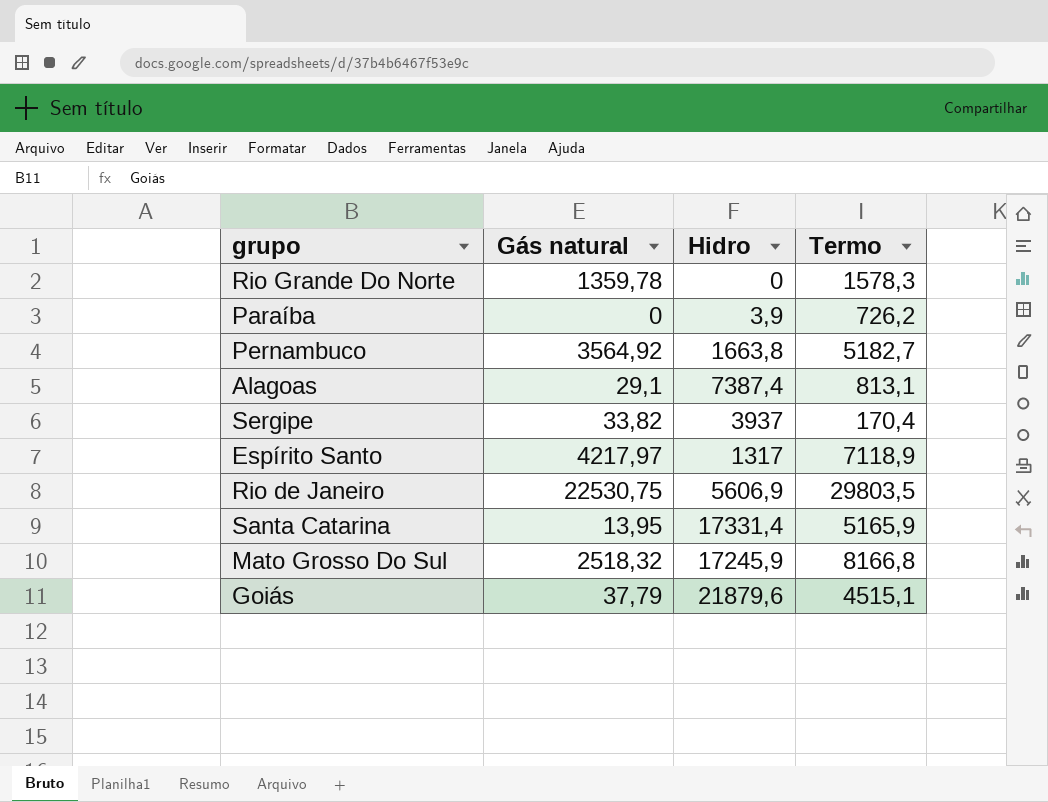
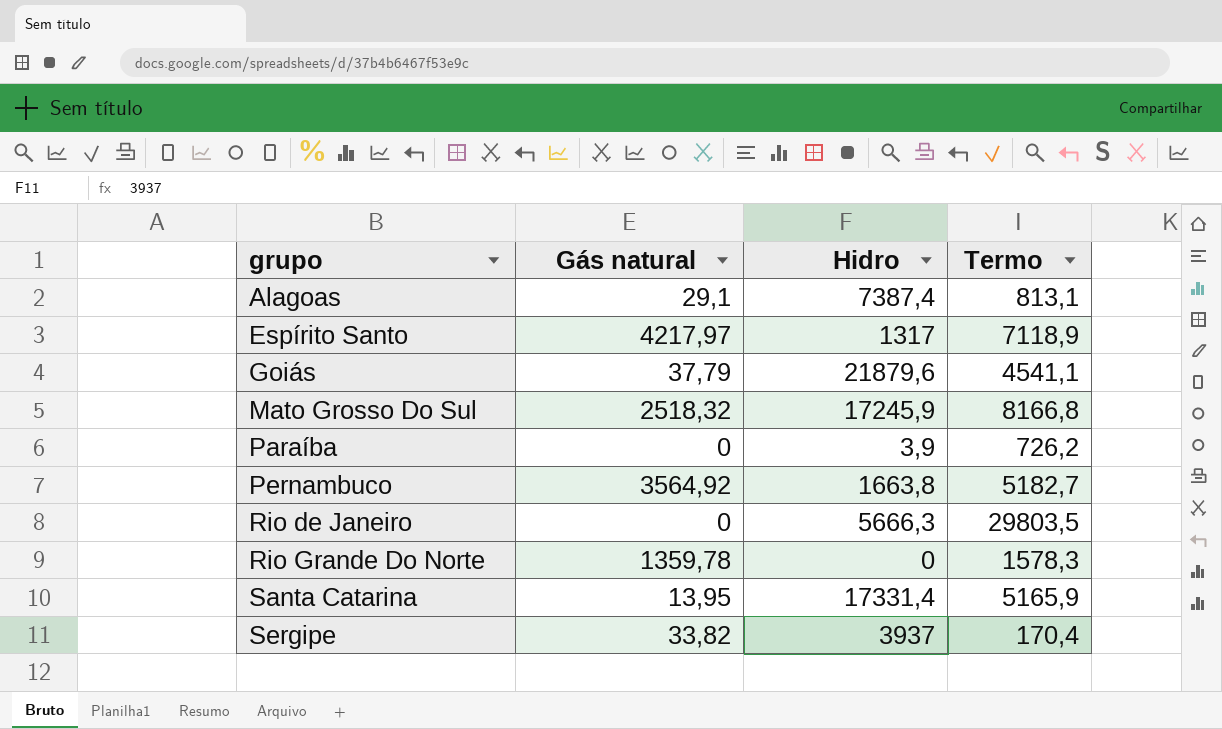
row order: none -> grupo ascending
Goiás | Termo: 4515,1 -> 4541,1
Rio de Janeiro | Gás natural: 22530,75 -> 0
Rio de Janeiro | Hidro: 5606,9 -> 5666,3

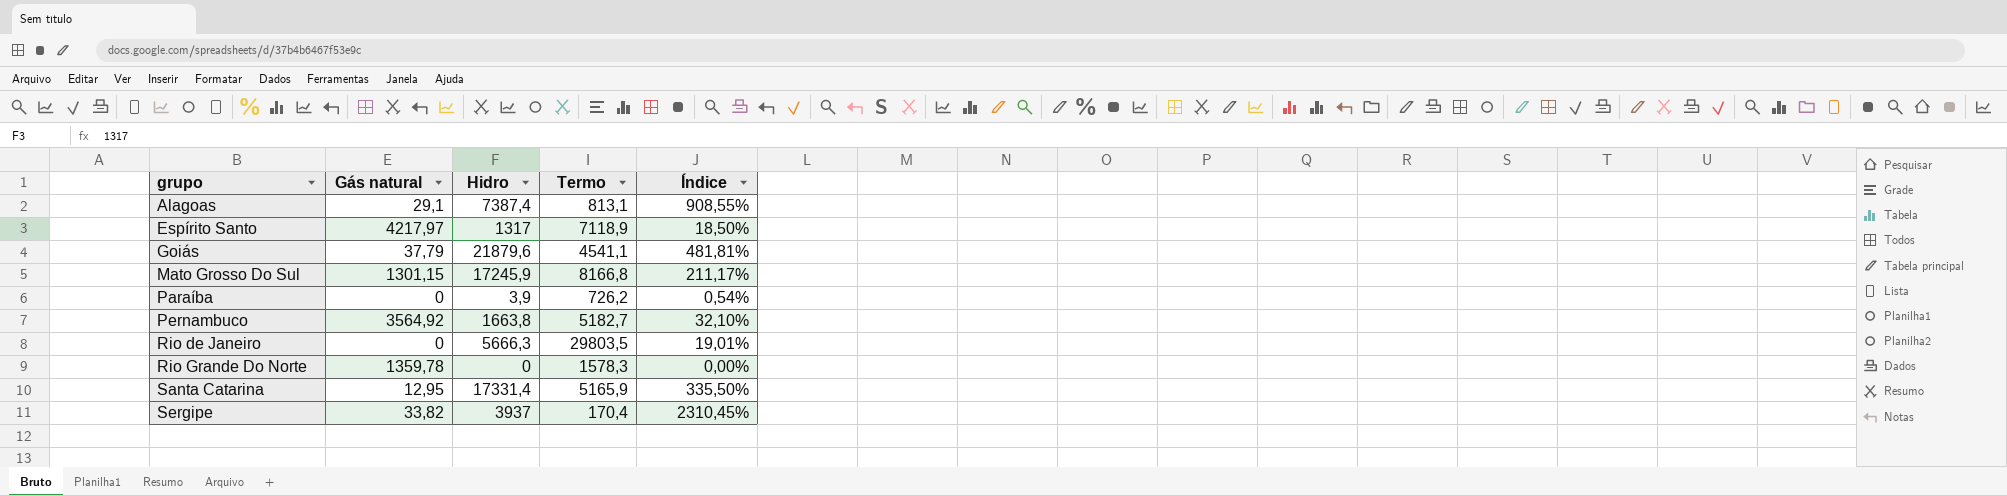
column Índice | formula: none -> [Hidro] / [Termo]
Mato Grosso Do Sul | Gás natural: 2518,32 -> 1301,15
Santa Catarina | Gás natural: 13,95 -> 12,95

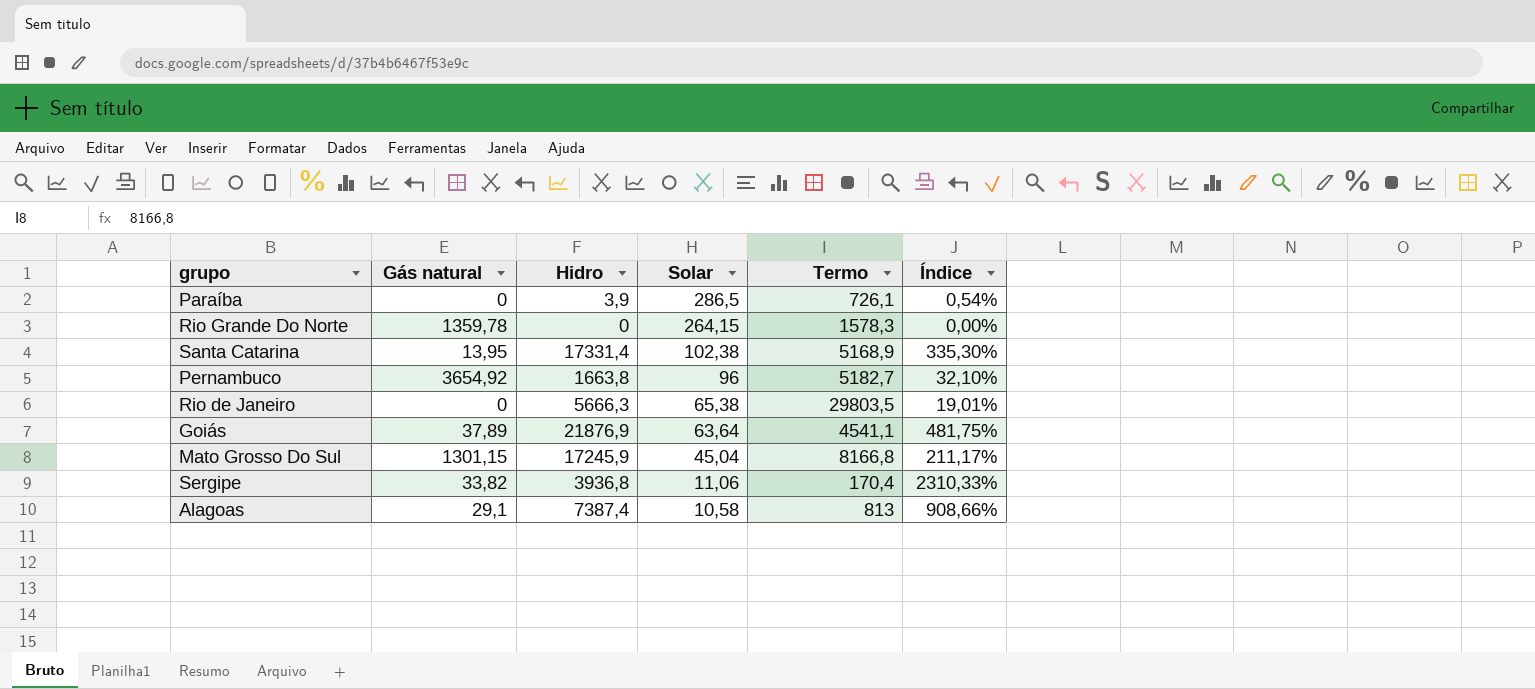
row order: grupo ascending -> Solar descending
column Solar | position: none -> 4
row Espírito Santo: 4217,97 | 1317 | 7118,9 | 18,50% -> none
Paraíba | Termo: 726,2 -> 726,1
Santa Catarina | Gás natural: 12,95 -> 13,95
Santa Catarina | Termo: 5165,9 -> 5168,9
Santa Catarina | Índice: 335,50% -> 335,30%
Pernambuco | Gás natural: 3564,92 -> 3654,92
Goiás | Gás natural: 37,79 -> 37,89
Goiás | Hidro: 21879,6 -> 21876,9
Goiás | Índice: 481,81% -> 481,75%
Sergipe | Hidro: 3937 -> 3936,8
Sergipe | Índice: 2310,45% -> 2310,33%
Alagoas | Termo: 813,1 -> 813
Alagoas | Índice: 908,55% -> 908,66%

